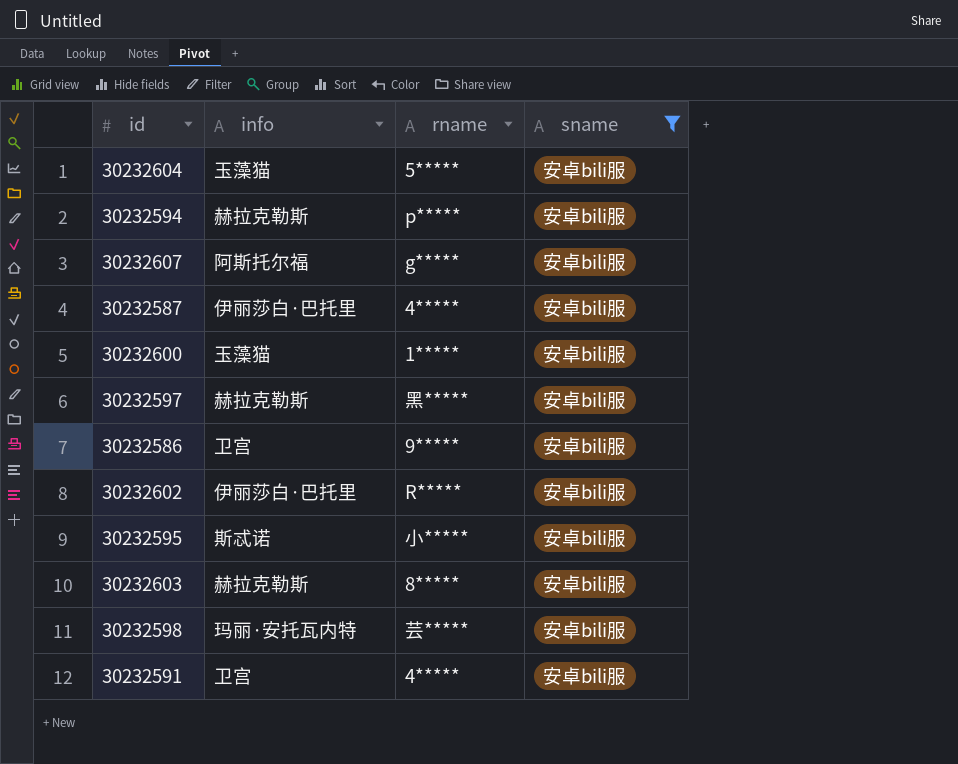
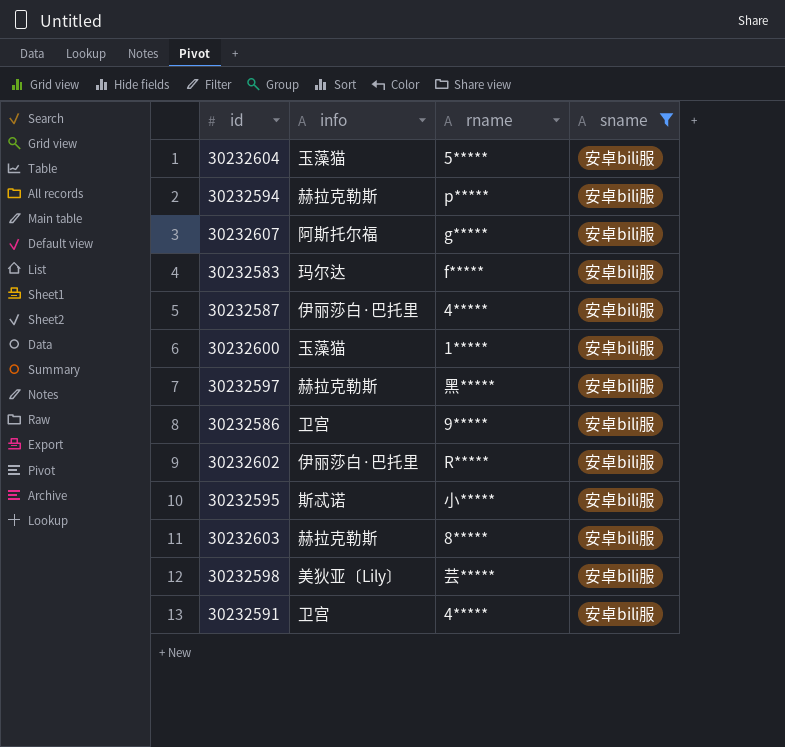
row 30232583: none -> 玛尔达 | f***** | 安卓bili服
30232598 | info: 玛丽·安托瓦内特 -> 美狄亚〔Lily〕

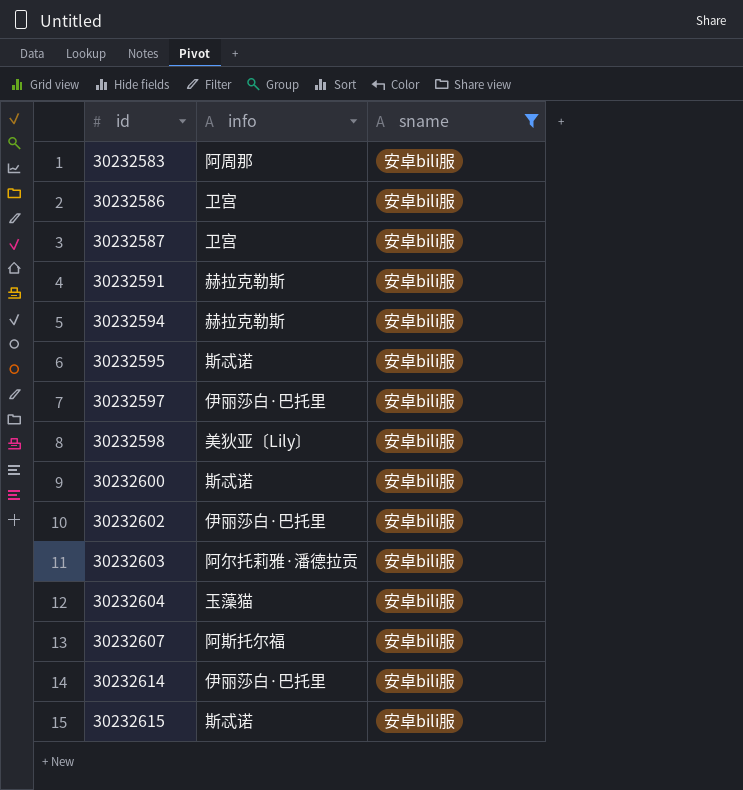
row order: none -> id ascending
column rname | position: 3 -> none
30232583 | info: 玛尔达 -> 阿周那
30232587 | info: 伊丽莎白·巴托里 -> 卫宫
30232591 | info: 卫宫 -> 赫拉克勒斯
30232597 | info: 赫拉克勒斯 -> 伊丽莎白·巴托里
30232600 | info: 玉藻猫 -> 斯忒诺
30232603 | info: 赫拉克勒斯 -> 阿尔托莉雅·潘德拉贡
row 30232614: none -> 伊丽莎白·巴托里 | 安卓bili服
row 30232615: none -> 斯忒诺 | 安卓bili服

